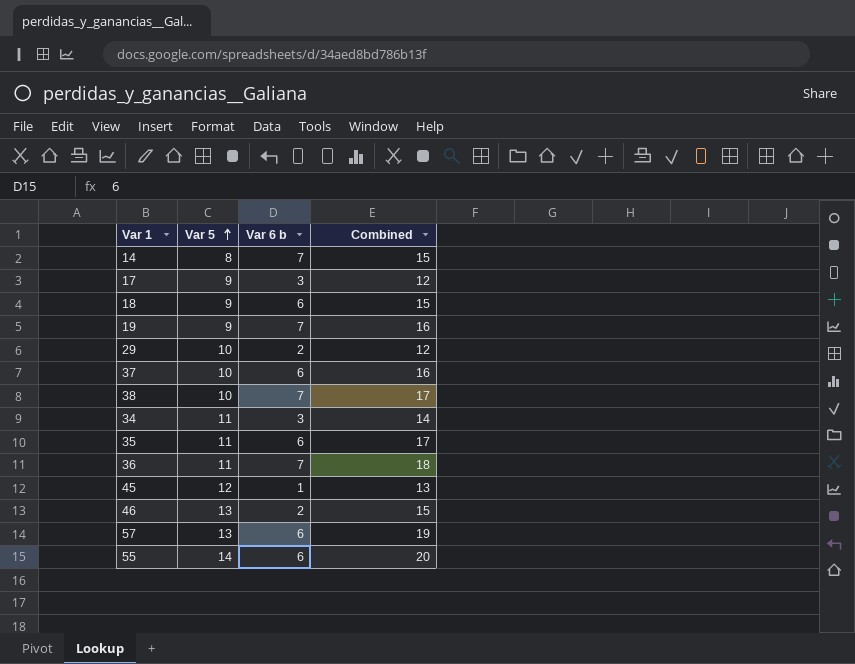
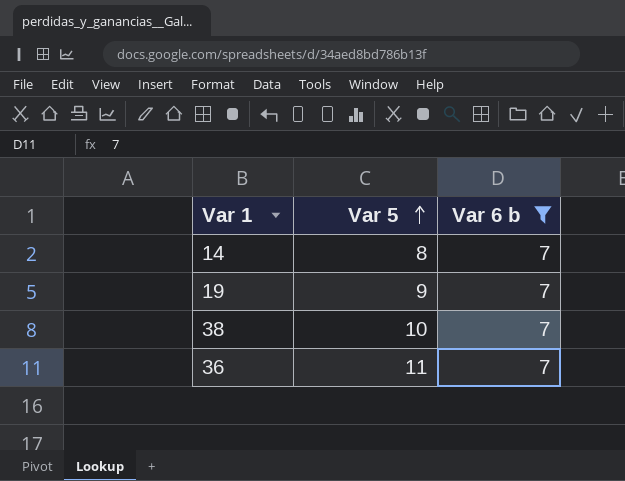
filter: none -> Var 6 b = 7
column Combined | formula: [Var 5] + [Var 6 b] -> none

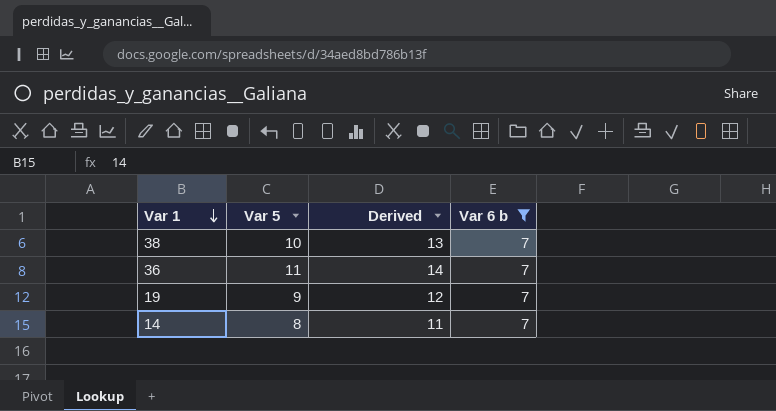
row order: Var 5 ascending -> Var 1 descending
column Derived | formula: none -> [Var 5] + 3

